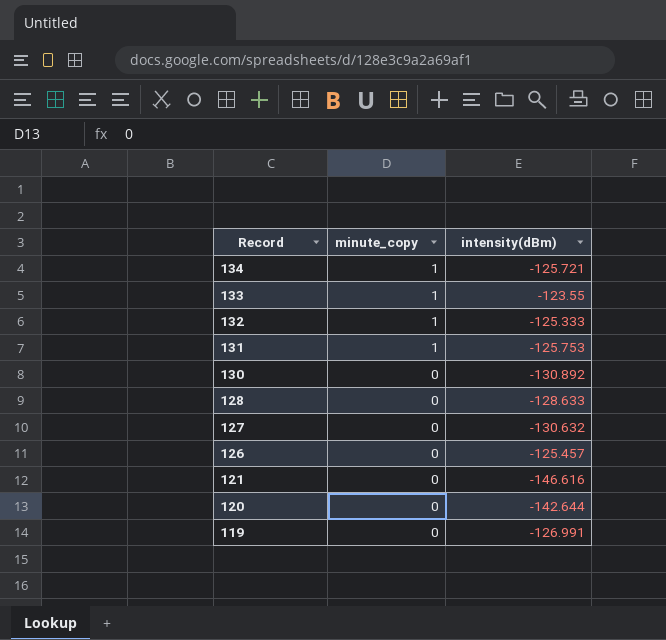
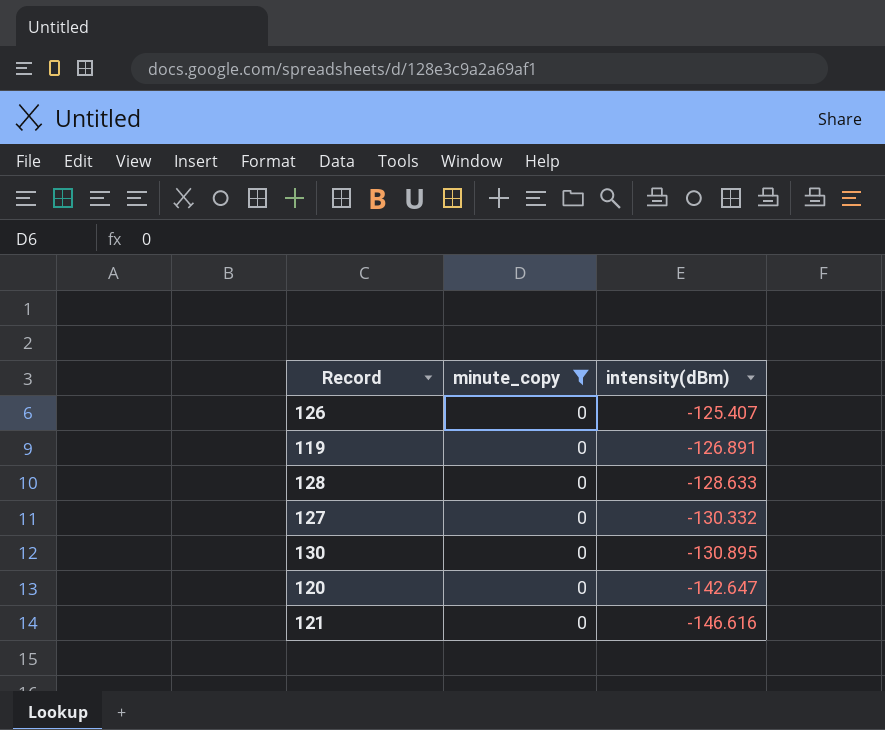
filter: none -> minute_copy = 0
row order: Record descending -> intensity(dBm) descending
126 | intensity(dBm): -125.457 -> -125.407
119 | intensity(dBm): -126.991 -> -126.891
127 | intensity(dBm): -130.632 -> -130.332
130 | intensity(dBm): -130.892 -> -130.895
120 | intensity(dBm): -142.644 -> -142.647

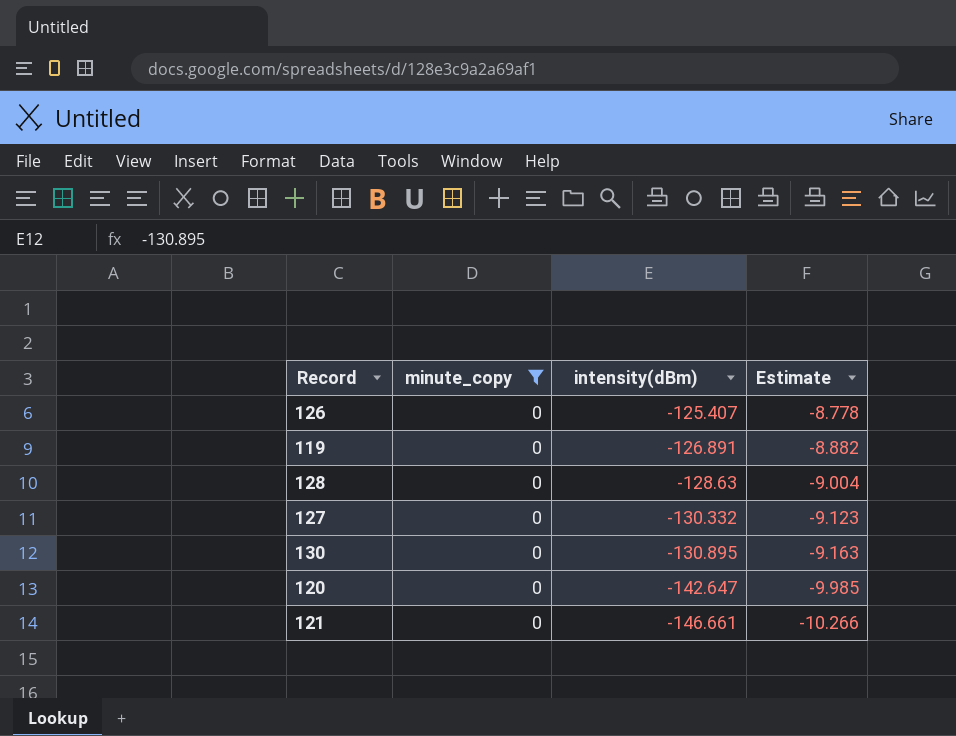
column Estimate | formula: none -> [intensity(dBm)] * 0.07
128 | intensity(dBm): -128.633 -> -128.63
121 | intensity(dBm): -146.616 -> -146.661

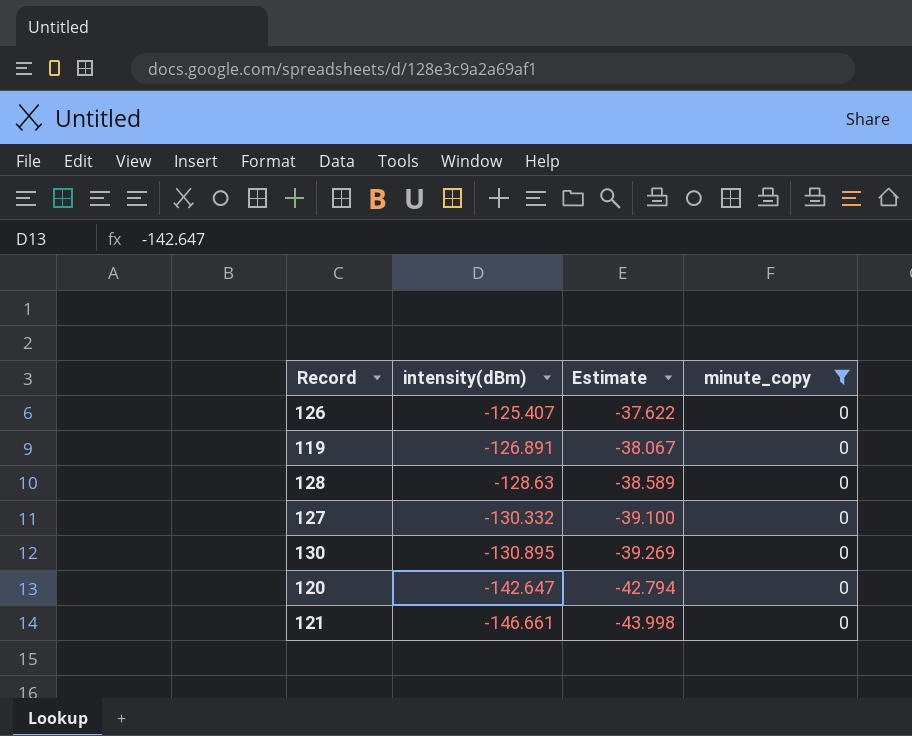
column Estimate | formula: [intensity(dBm)] * 0.07 -> [intensity(dBm)] * 0.3
column minute_copy | position: 2 -> 4

